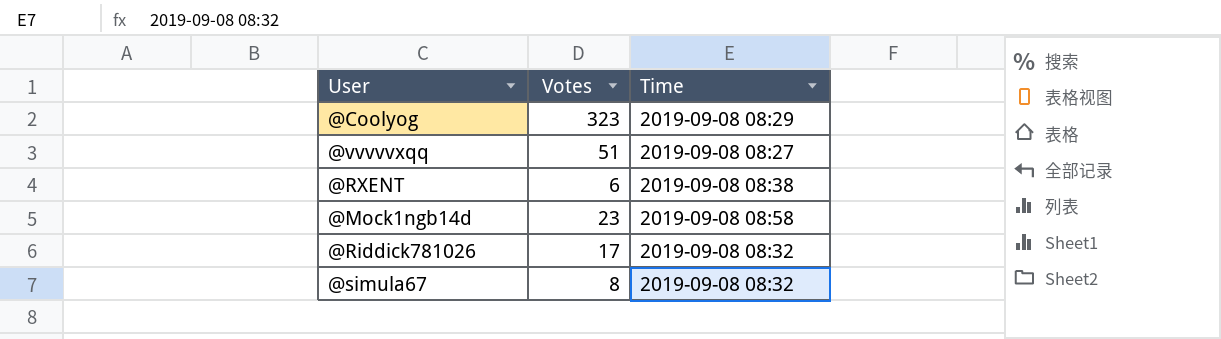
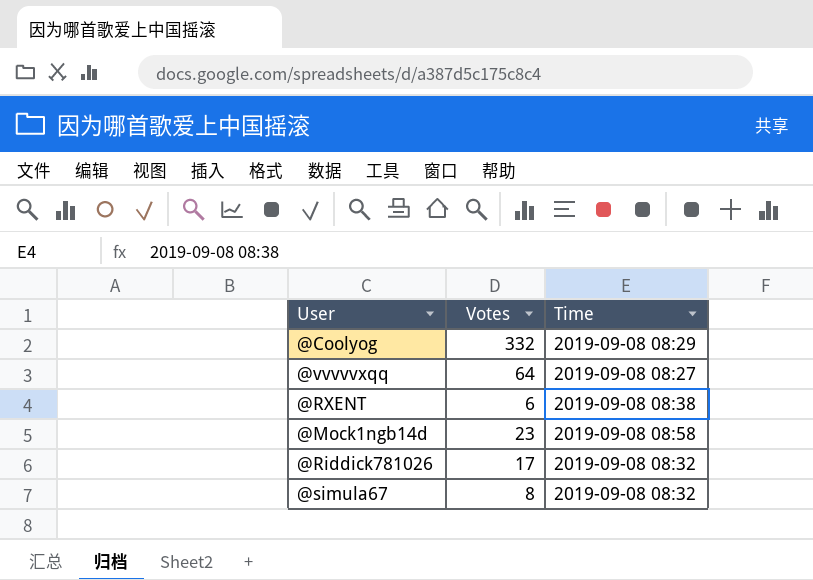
@Coolyog | Votes: 323 -> 332
@vvvvvxqq | Votes: 51 -> 64

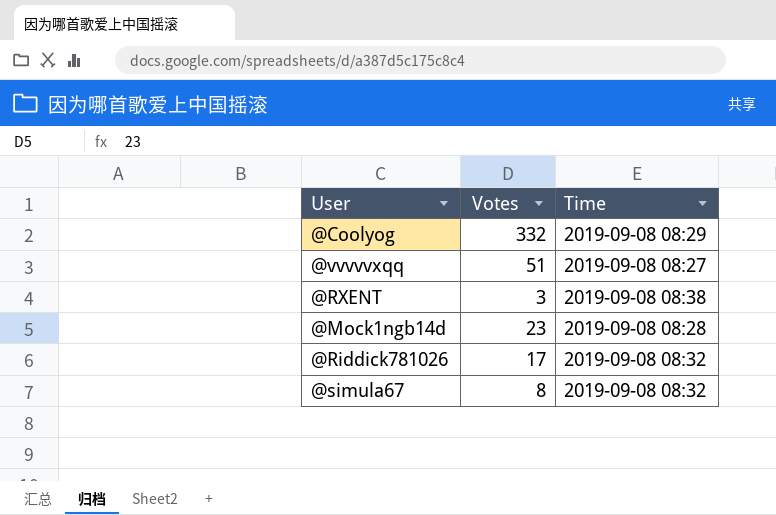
@vvvvvxqq | Votes: 64 -> 51
@RXENT | Votes: 6 -> 3
@Mock1ngb14d | Time: 2019-09-08 08:58 -> 2019-09-08 08:28

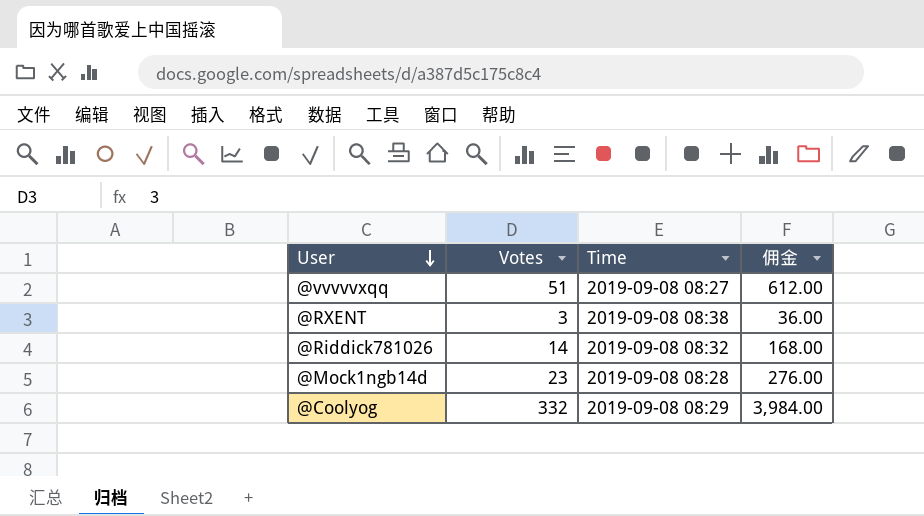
row order: none -> User descending
column 佣金 | formula: none -> [Votes] * 12
row @simula67: 8 | 2019-09-08 08:32 -> none
@Riddick781026 | Votes: 17 -> 14

